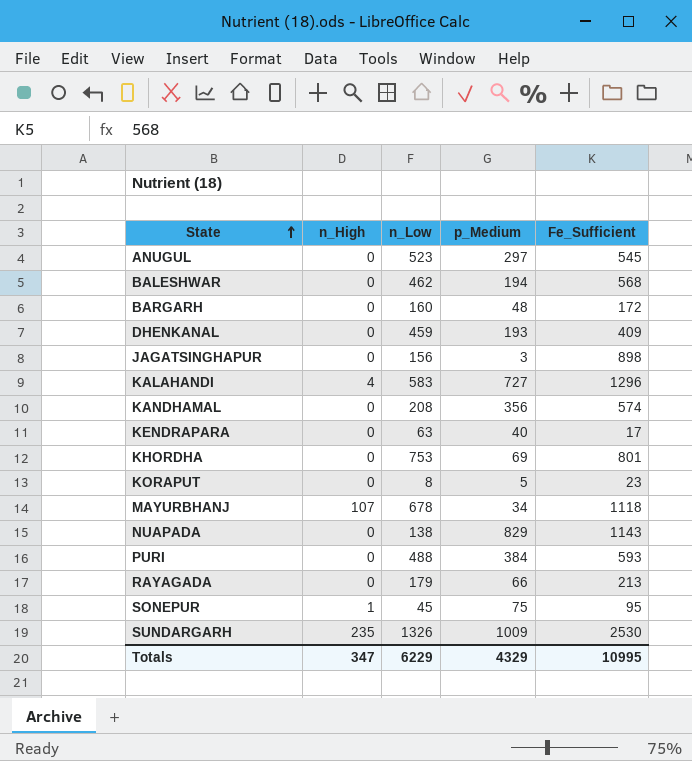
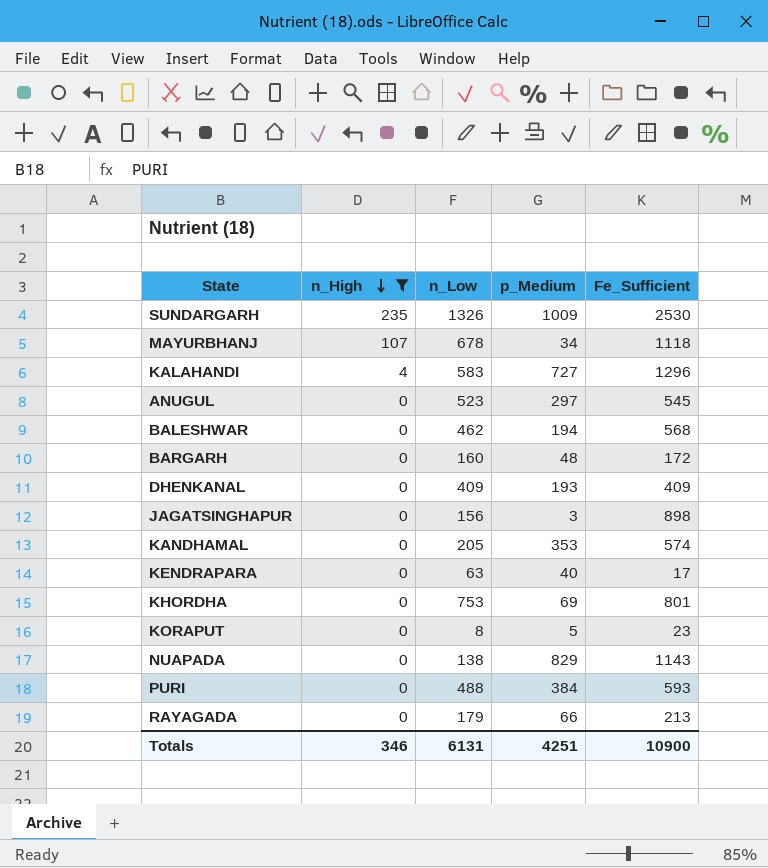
filter: none -> n_High != 1
row order: State ascending -> n_High descending
DHENKANAL | n_Low: 459 -> 409
KANDHAMAL | n_Low: 208 -> 205
KANDHAMAL | p_Medium: 356 -> 353
Totals | n_High: 347 -> 346
Totals | n_Low: 6229 -> 6131
Totals | p_Medium: 4329 -> 4251
Totals | Fe_Sufficient: 10995 -> 10900

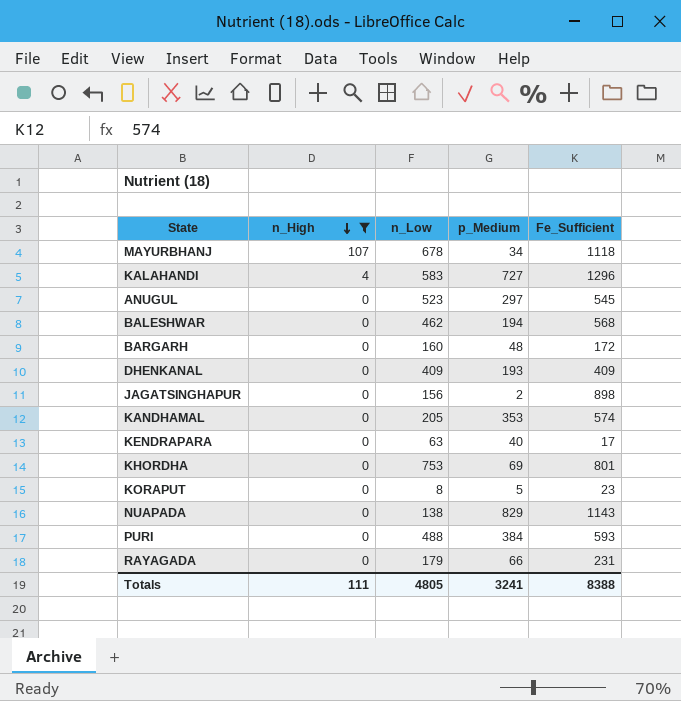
row SUNDARGARH: 235 | 1326 | 1009 | 2530 -> none
JAGATSINGHAPUR | p_Medium: 3 -> 2
RAYAGADA | Fe_Sufficient: 213 -> 231
Totals | n_High: 346 -> 111
Totals | n_Low: 6131 -> 4805
Totals | p_Medium: 4251 -> 3241
Totals | Fe_Sufficient: 10900 -> 8388

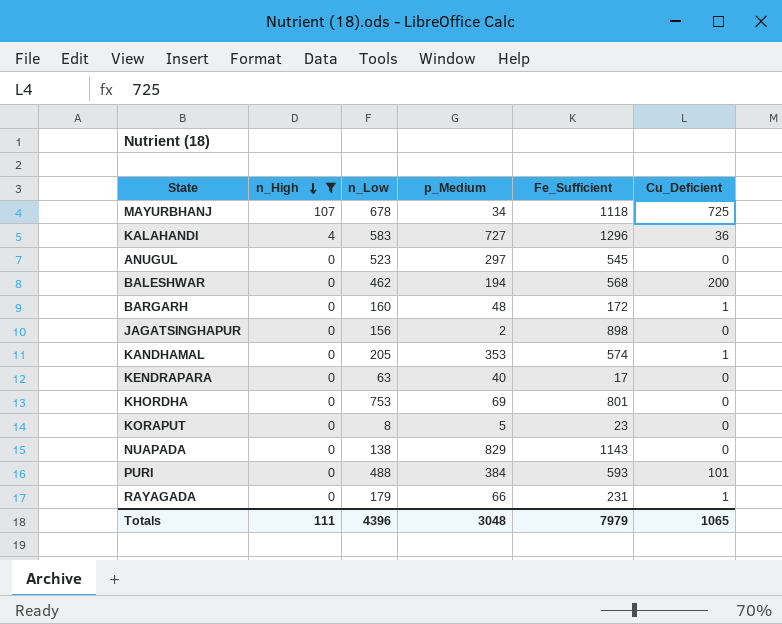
column Cu_Deficient | position: none -> 6
row DHENKANAL: 0 | 409 | 193 | 409 -> none
Totals | n_Low: 4805 -> 4396
Totals | p_Medium: 3241 -> 3048
Totals | Fe_Sufficient: 8388 -> 7979

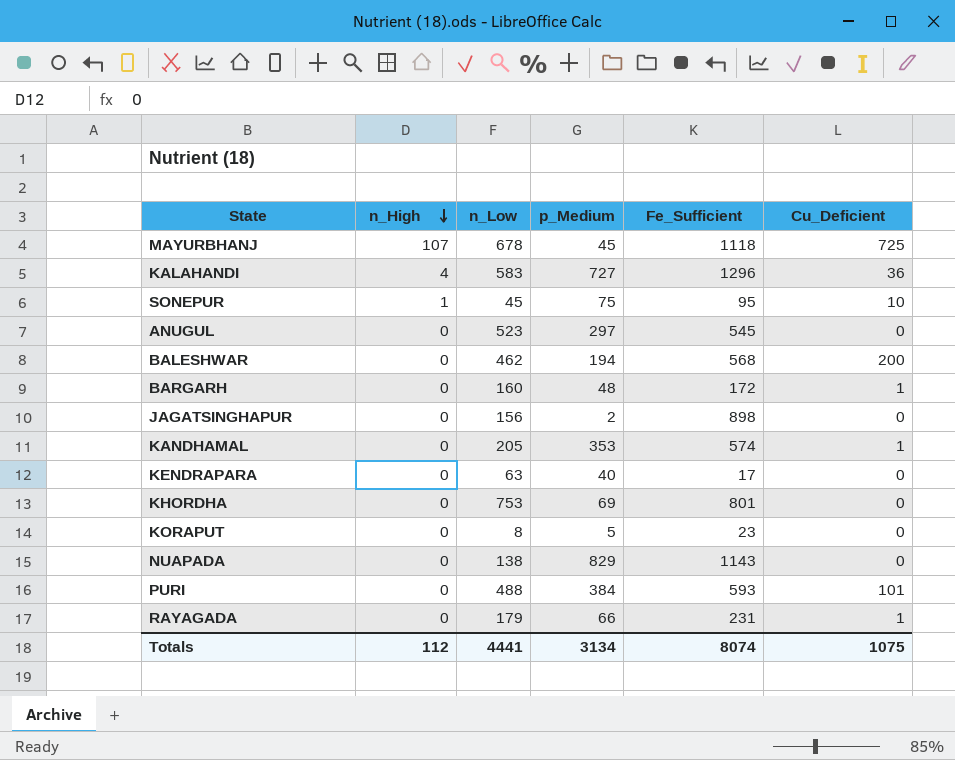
filter: n_High != 1 -> none
MAYURBHANJ | p_Medium: 34 -> 45
Totals | n_High: 111 -> 112
Totals | n_Low: 4396 -> 4441
Totals | p_Medium: 3048 -> 3134
Totals | Fe_Sufficient: 7979 -> 8074
Totals | Cu_Deficient: 1065 -> 1075

